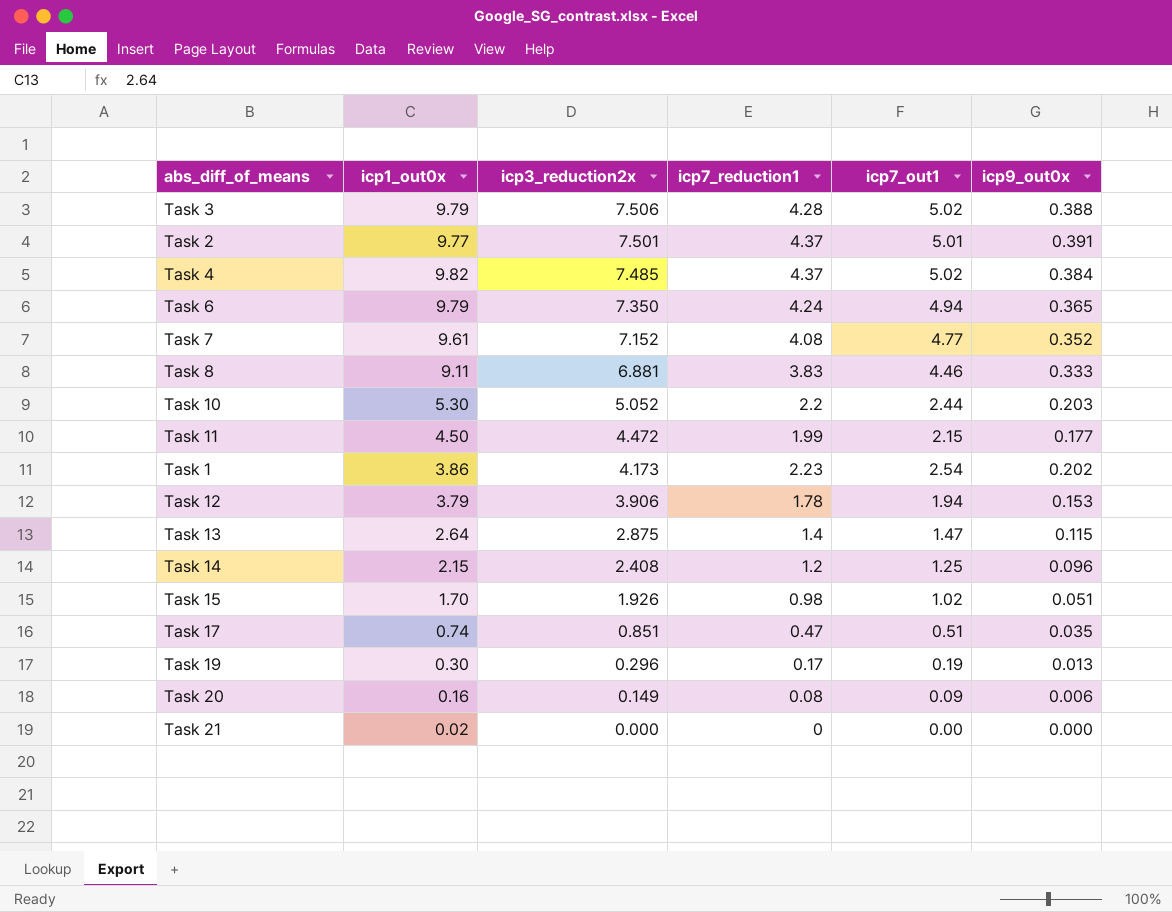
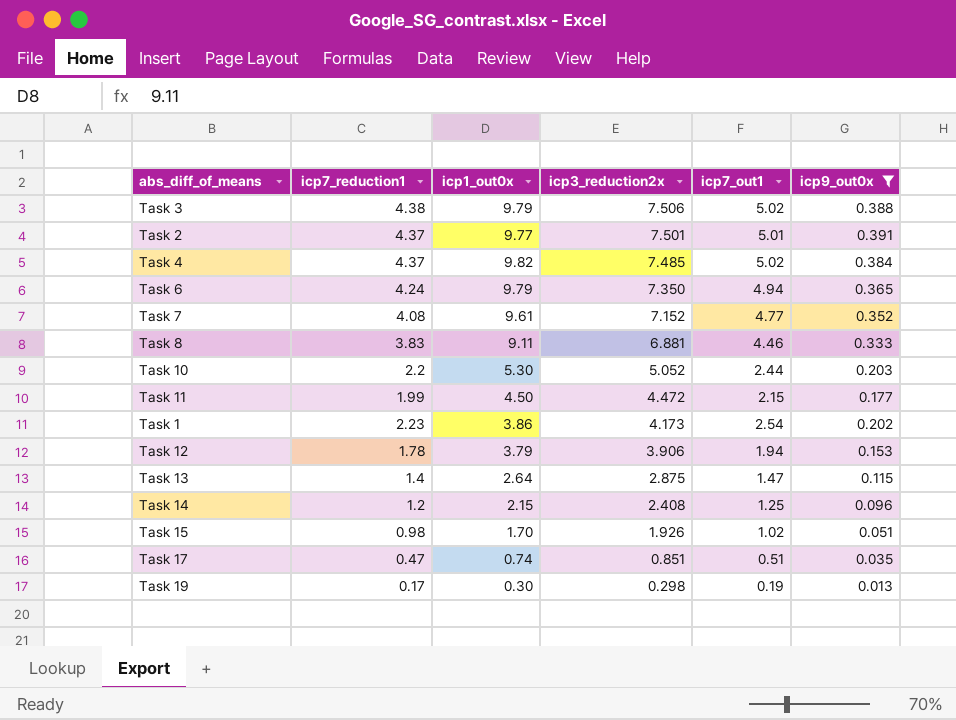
filter: none -> icp9_out0x >= 0.013
column icp7_reduction1 | position: 4 -> 2
Task 3 | icp7_reduction1: 4.28 -> 4.38
Task 19 | icp3_reduction2x: 0.296 -> 0.298

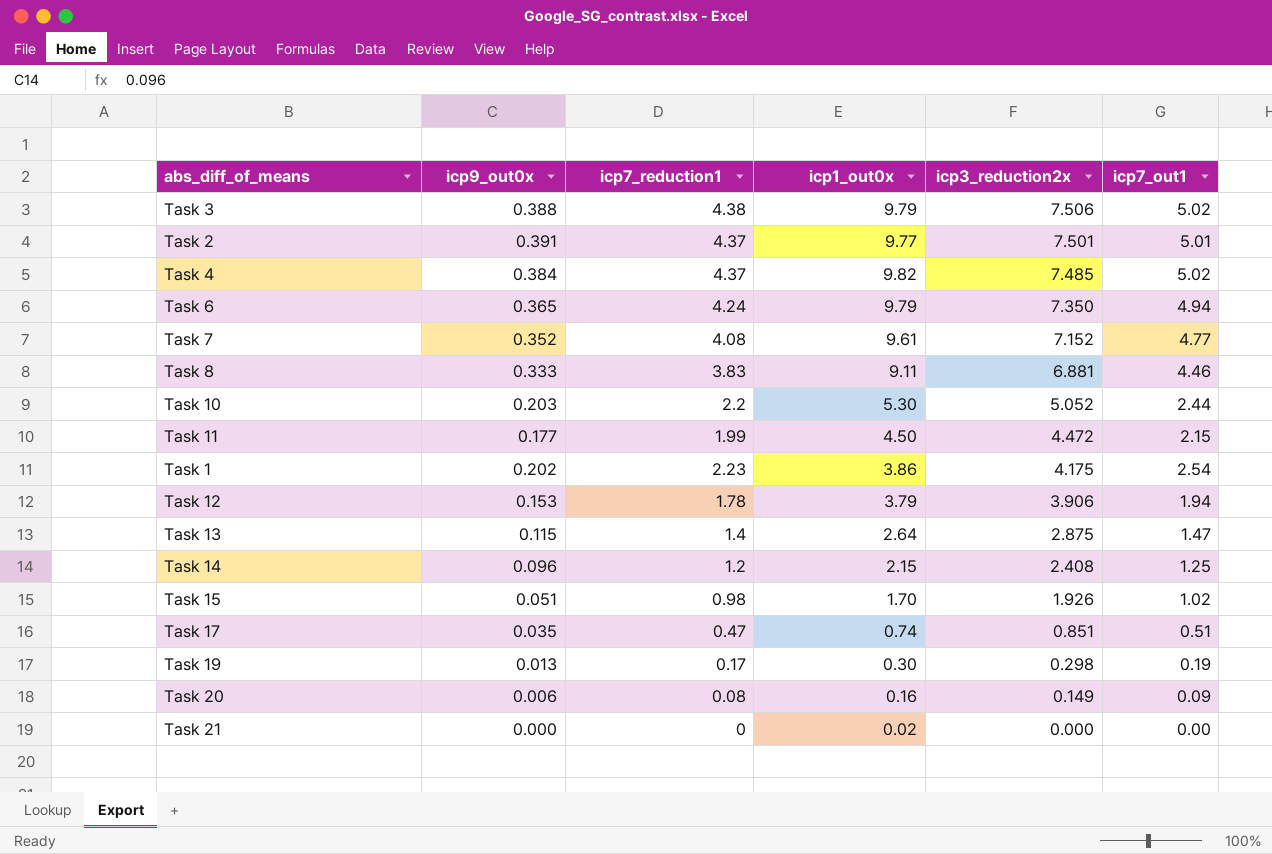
filter: icp9_out0x >= 0.013 -> none
column icp9_out0x | position: 6 -> 2
Task 1 | icp3_reduction2x: 4.173 -> 4.175

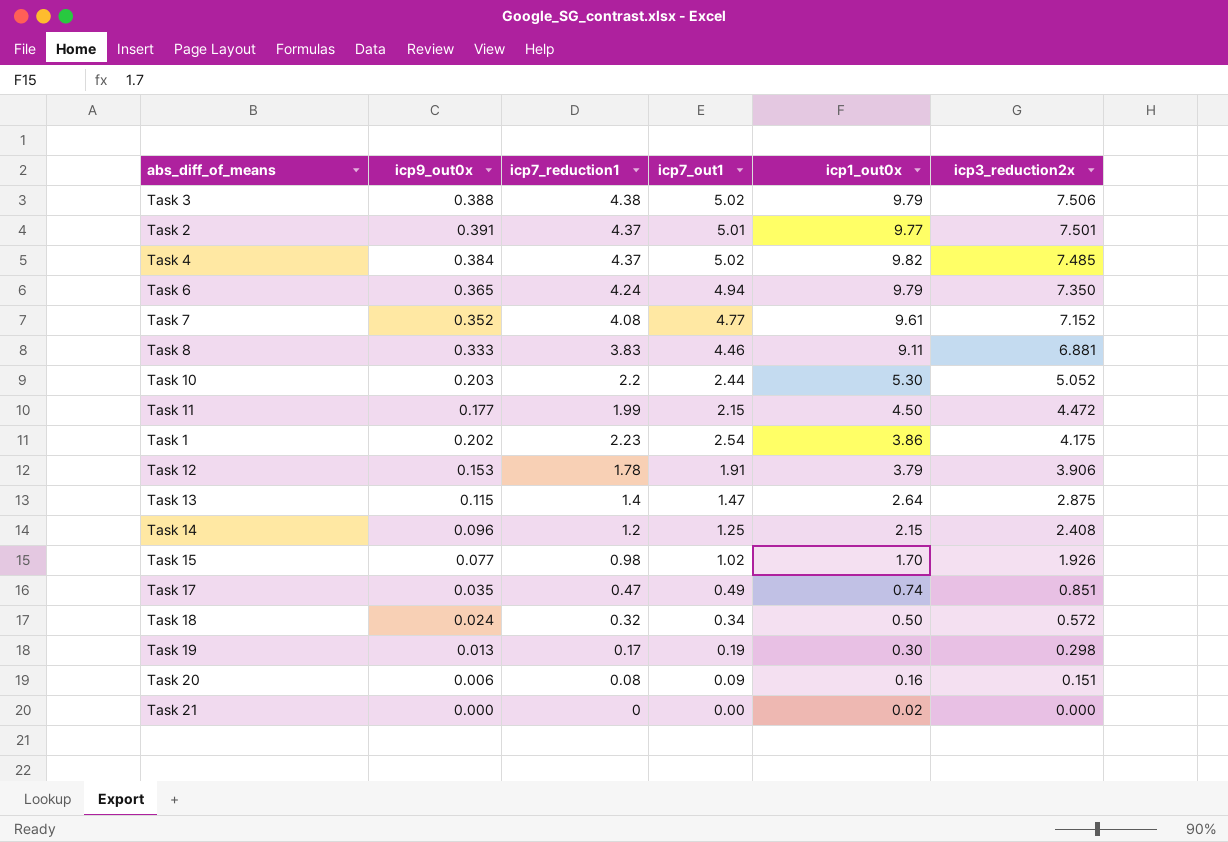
column icp7_out1 | position: 6 -> 4
Task 12 | icp7_out1: 1.94 -> 1.91
Task 15 | icp9_out0x: 0.051 -> 0.077
Task 17 | icp7_out1: 0.51 -> 0.49
row Task 18: none -> 0.024 | 0.32 | 0.34 | 0.50 | 0.572
Task 20 | icp3_reduction2x: 0.149 -> 0.151

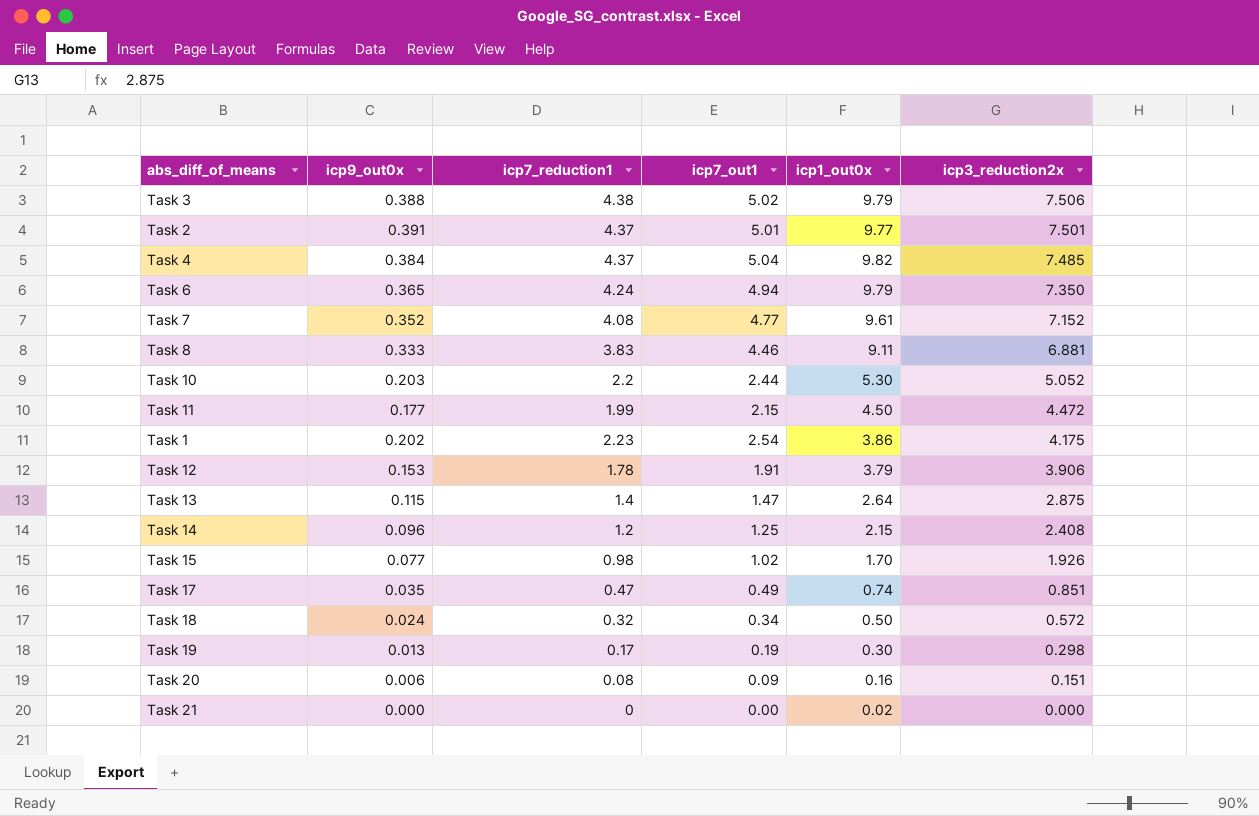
Task 4 | icp7_out1: 5.02 -> 5.04

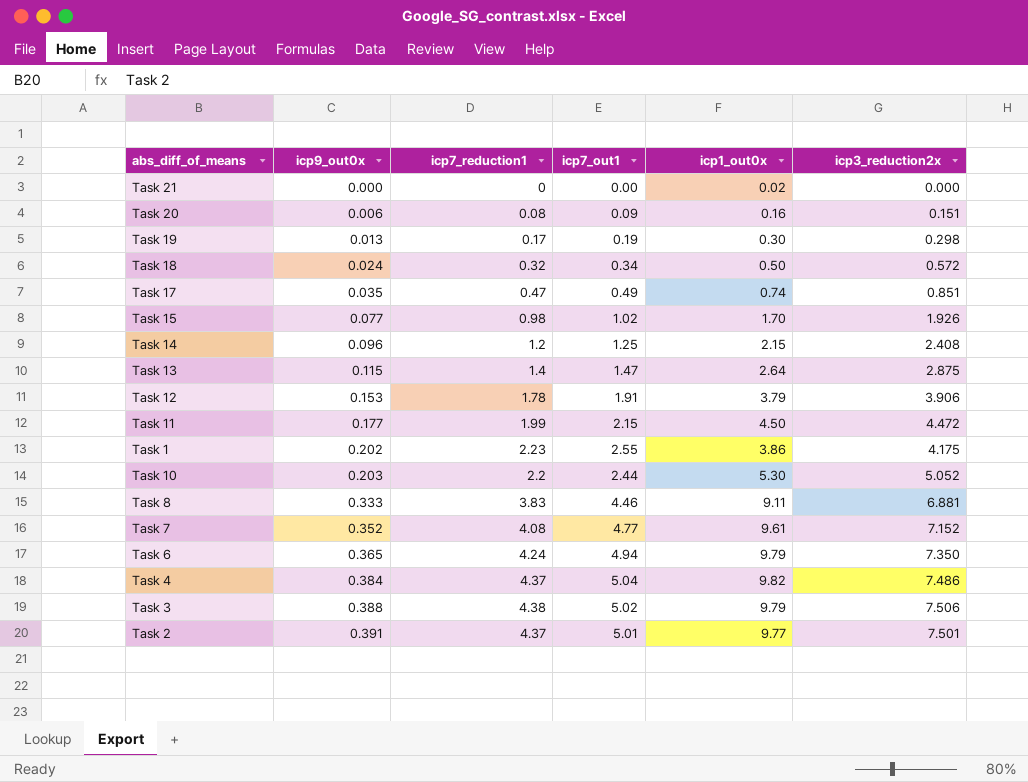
row order: icp3_reduction2x descending -> icp9_out0x ascending
Task 1 | icp7_out1: 2.54 -> 2.55
Task 4 | icp3_reduction2x: 7.485 -> 7.486

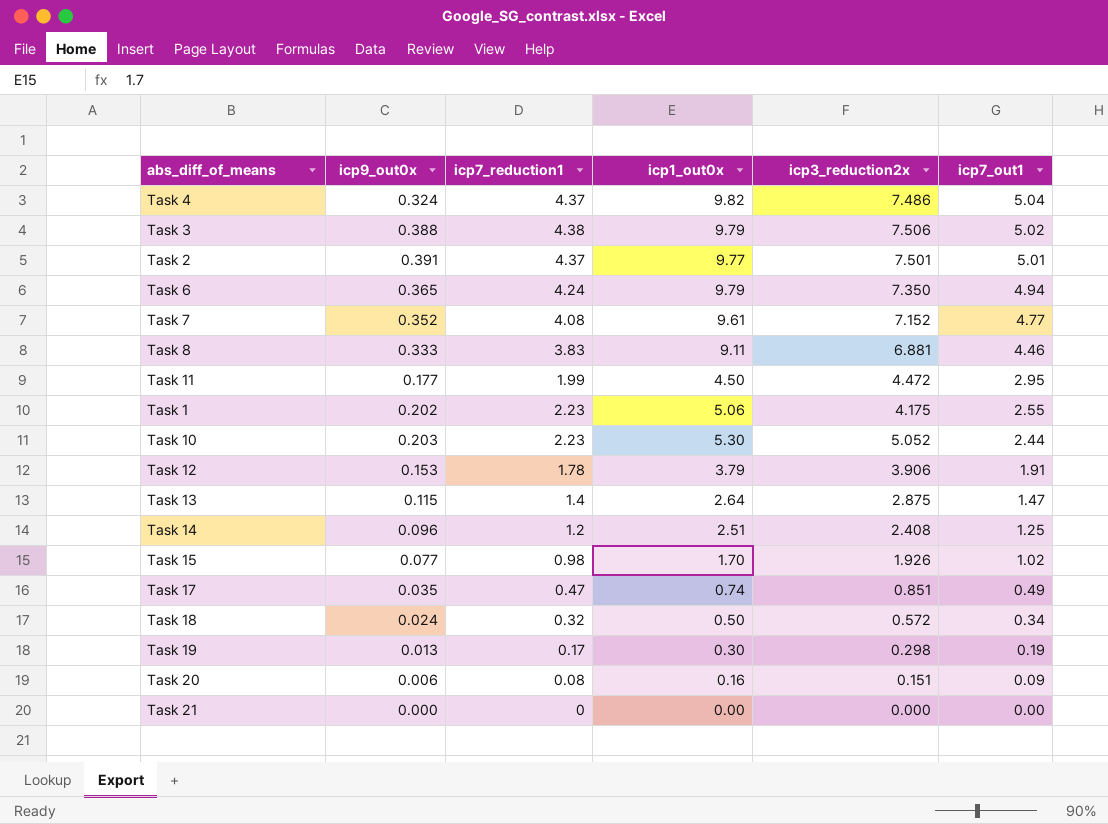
row order: icp9_out0x ascending -> icp7_out1 descending
column icp7_out1 | position: 4 -> 6
Task 4 | icp9_out0x: 0.384 -> 0.324
Task 11 | icp7_out1: 2.15 -> 2.95
Task 1 | icp1_out0x: 3.86 -> 5.06
Task 10 | icp7_reduction1: 2.2 -> 2.23
Task 14 | icp1_out0x: 2.15 -> 2.51
Task 21 | icp1_out0x: 0.02 -> 0.00

